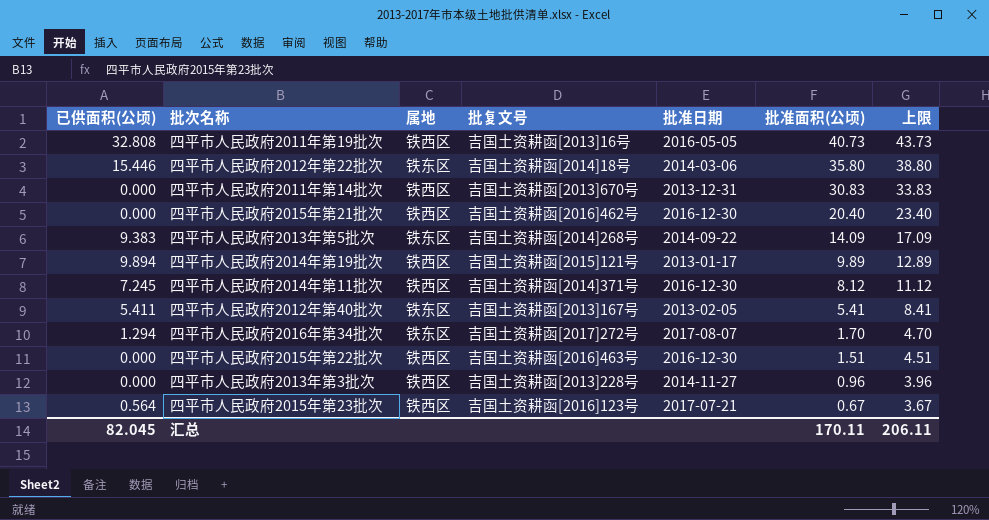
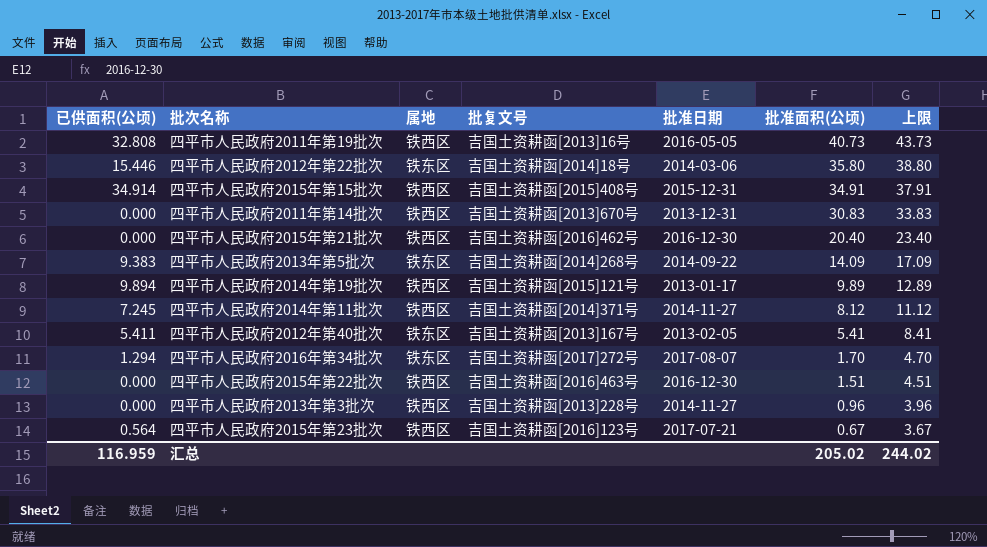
row 四平市人民政府2015年第15批次: none -> 34.914 | 铁西区 | 吉国土资耕函[2015]408号 | 2015-12-31 | 34.91 | 37.91
四平市人民政府2014年第11批次 | 批准日期: 2016-12-30 -> 2014-11-27
汇总 | 已供面积(公顷): 82.045 -> 116.959
汇总 | 批准面积(公顷): 170.11 -> 205.02
汇总 | 上限: 206.11 -> 244.02

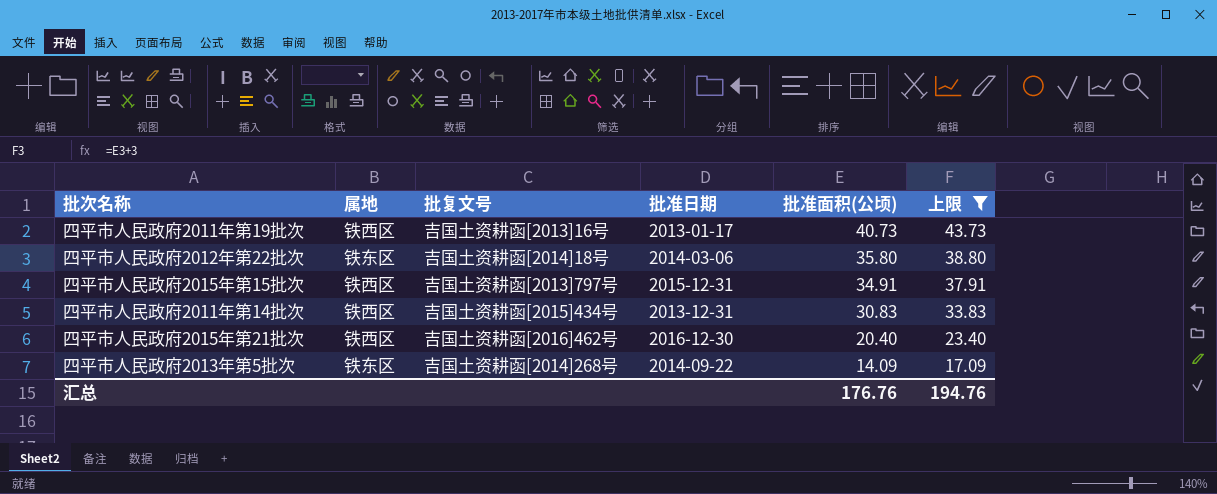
filter: none -> 上限 >= 17.09
column 已供面积(公顷) | position: 1 -> none
四平市人民政府2011年第19批次 | 批准日期: 2016-05-05 -> 2013-01-17
四平市人民政府2015年第15批次 | 批复文号: 吉国土资耕函[2015]408号 -> 吉国土资耕函[2013]797号
四平市人民政府2011年第14批次 | 批复文号: 吉国土资耕函[2013]670号 -> 吉国土资耕函[2015]434号
汇总 | 批准面积(公顷): 205.02 -> 176.76
汇总 | 上限: 244.02 -> 194.76

